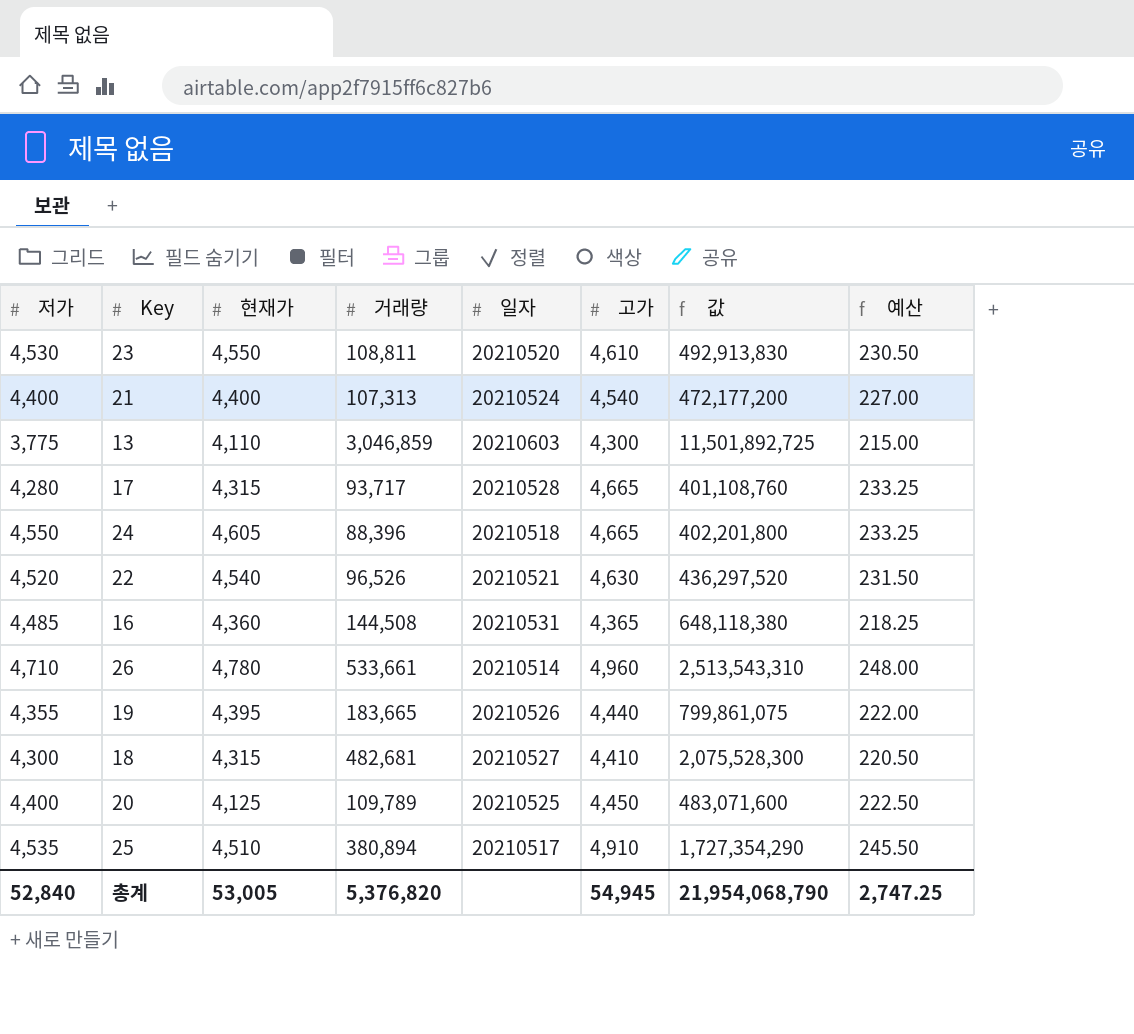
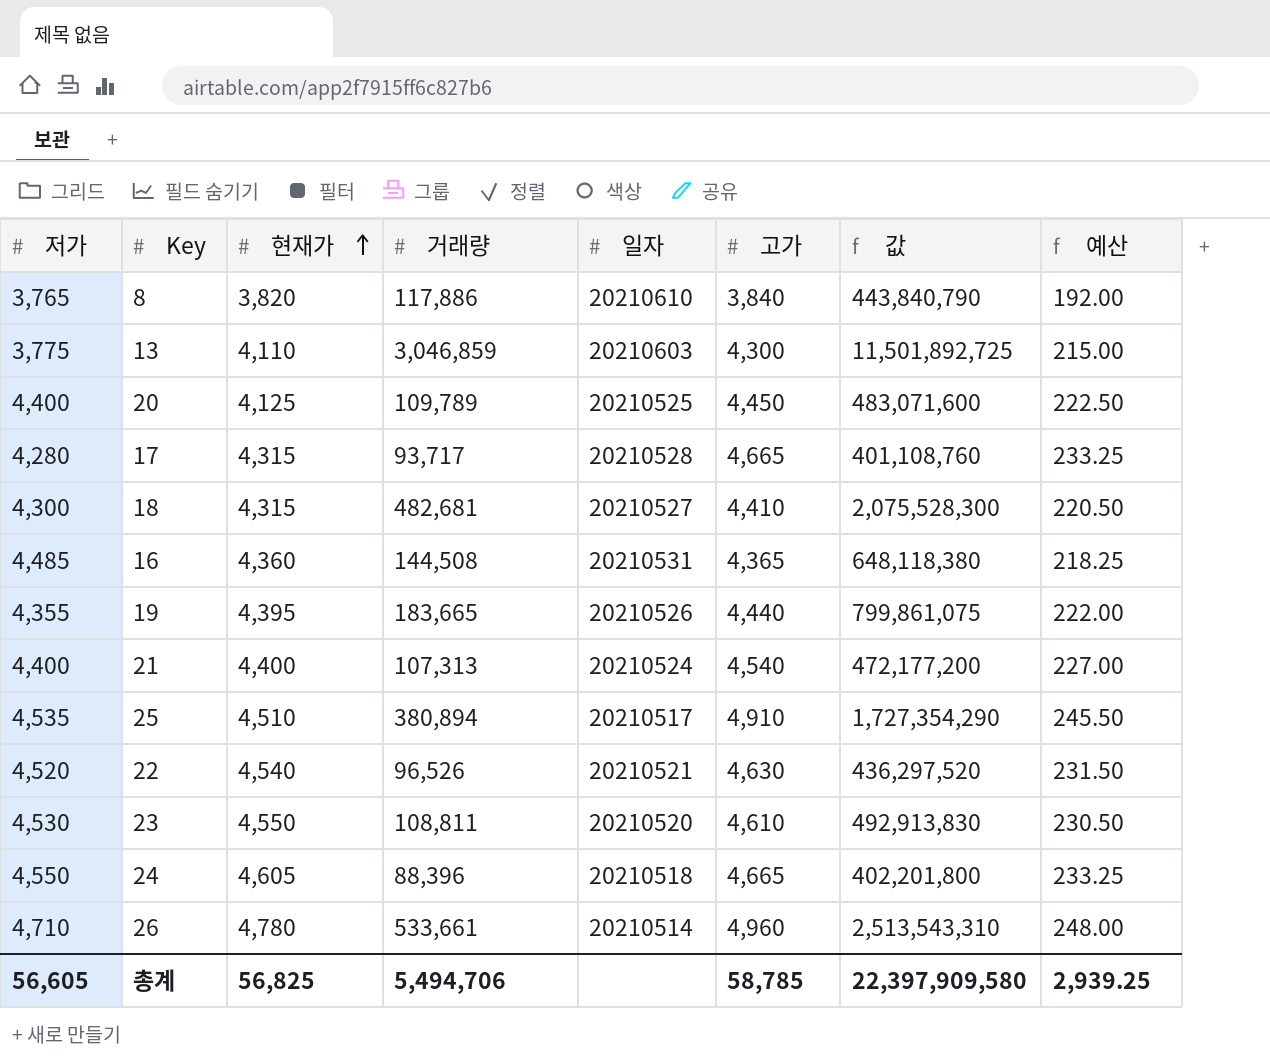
row order: none -> 현재가 ascending
row 8: none -> 3,765 | 3,820 | 117,886 | 20210610 | 3,840 | 443,840,790 | 192.00
총계 | 저가: 52,840 -> 56,605
총계 | 현재가: 53,005 -> 56,825
총계 | 거래량: 5,376,820 -> 5,494,706
총계 | 고가: 54,945 -> 58,785
총계 | 값: 21,954,068,790 -> 22,397,909,580
총계 | 예산: 2,747.25 -> 2,939.25

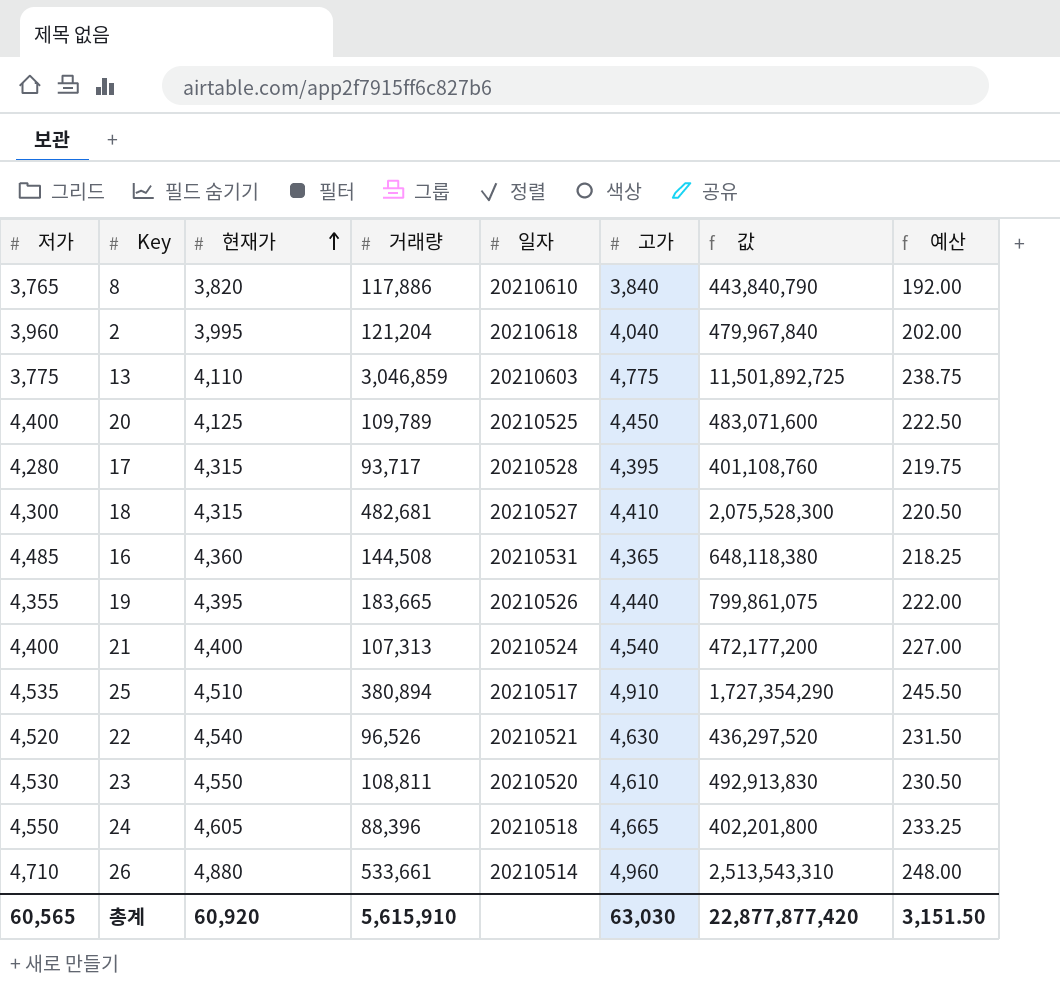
row 2: none -> 3,960 | 3,995 | 121,204 | 20210618 | 4,040 | 479,967,840 | 202.00
13 | 고가: 4,300 -> 4,775
13 | 예산: 215.00 -> 238.75
17 | 고가: 4,665 -> 4,395
17 | 예산: 233.25 -> 219.75
26 | 현재가: 4,780 -> 4,880
총계 | 저가: 56,605 -> 60,565
총계 | 현재가: 56,825 -> 60,920
총계 | 거래량: 5,494,706 -> 5,615,910
총계 | 고가: 58,785 -> 63,030
총계 | 값: 22,397,909,580 -> 22,877,877,420
총계 | 예산: 2,939.25 -> 3,151.50

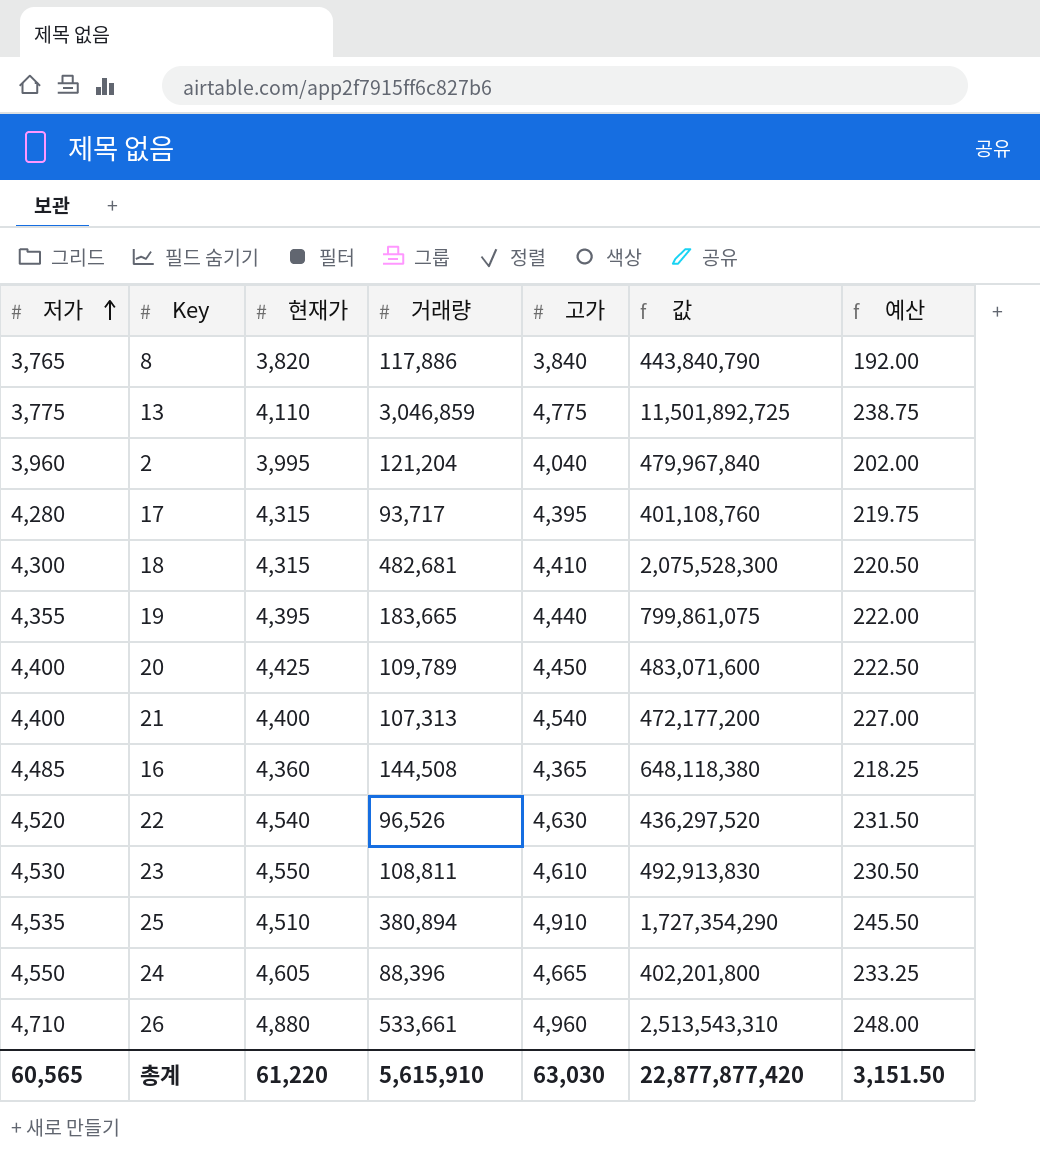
row order: 현재가 ascending -> 저가 ascending
column 일자 | position: 5 -> none
20 | 현재가: 4,125 -> 4,425
총계 | 현재가: 60,920 -> 61,220

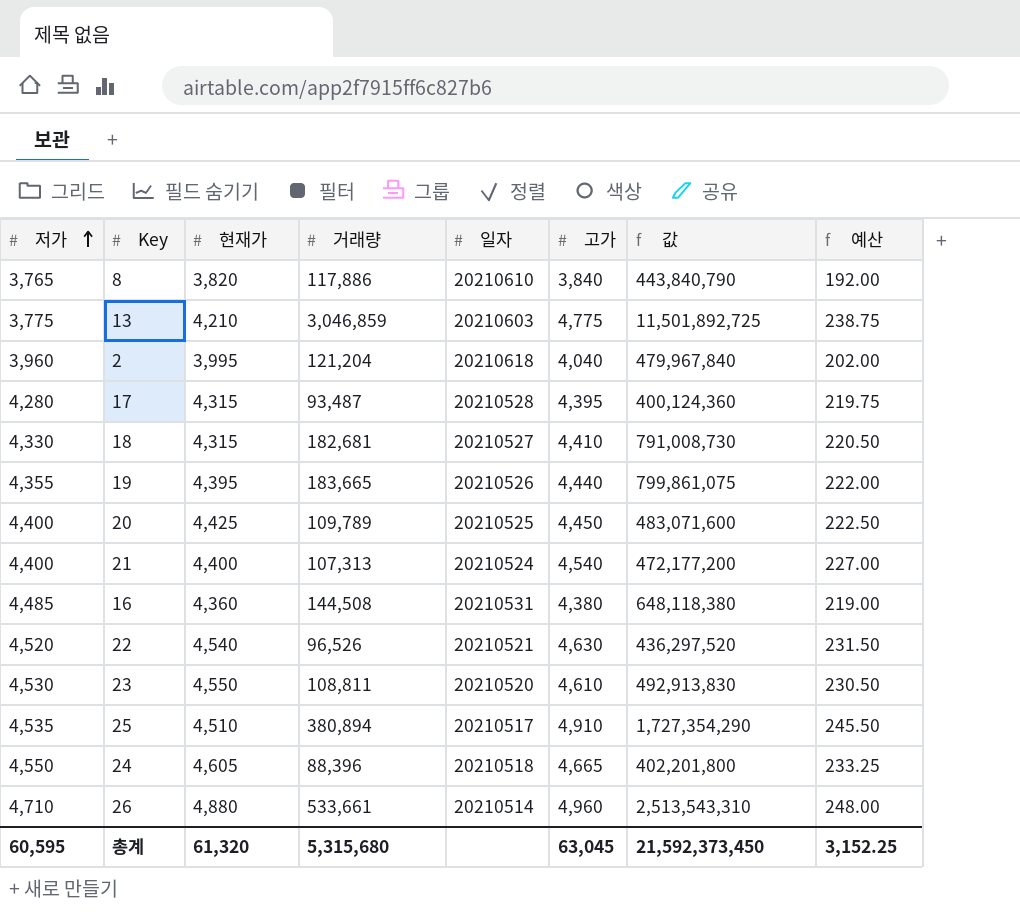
column 일자 | position: none -> 5
13 | 현재가: 4,110 -> 4,210
17 | 거래량: 93,717 -> 93,487
17 | 값: 401,108,760 -> 400,124,360
18 | 저가: 4,300 -> 4,330
18 | 거래량: 482,681 -> 182,681
18 | 값: 2,075,528,300 -> 791,008,730
16 | 고가: 4,365 -> 4,380
16 | 예산: 218.25 -> 219.00
총계 | 저가: 60,565 -> 60,595
총계 | 현재가: 61,220 -> 61,320
총계 | 거래량: 5,615,910 -> 5,315,680
총계 | 고가: 63,030 -> 63,045
총계 | 값: 22,877,877,420 -> 21,592,373,450
총계 | 예산: 3,151.50 -> 3,152.25

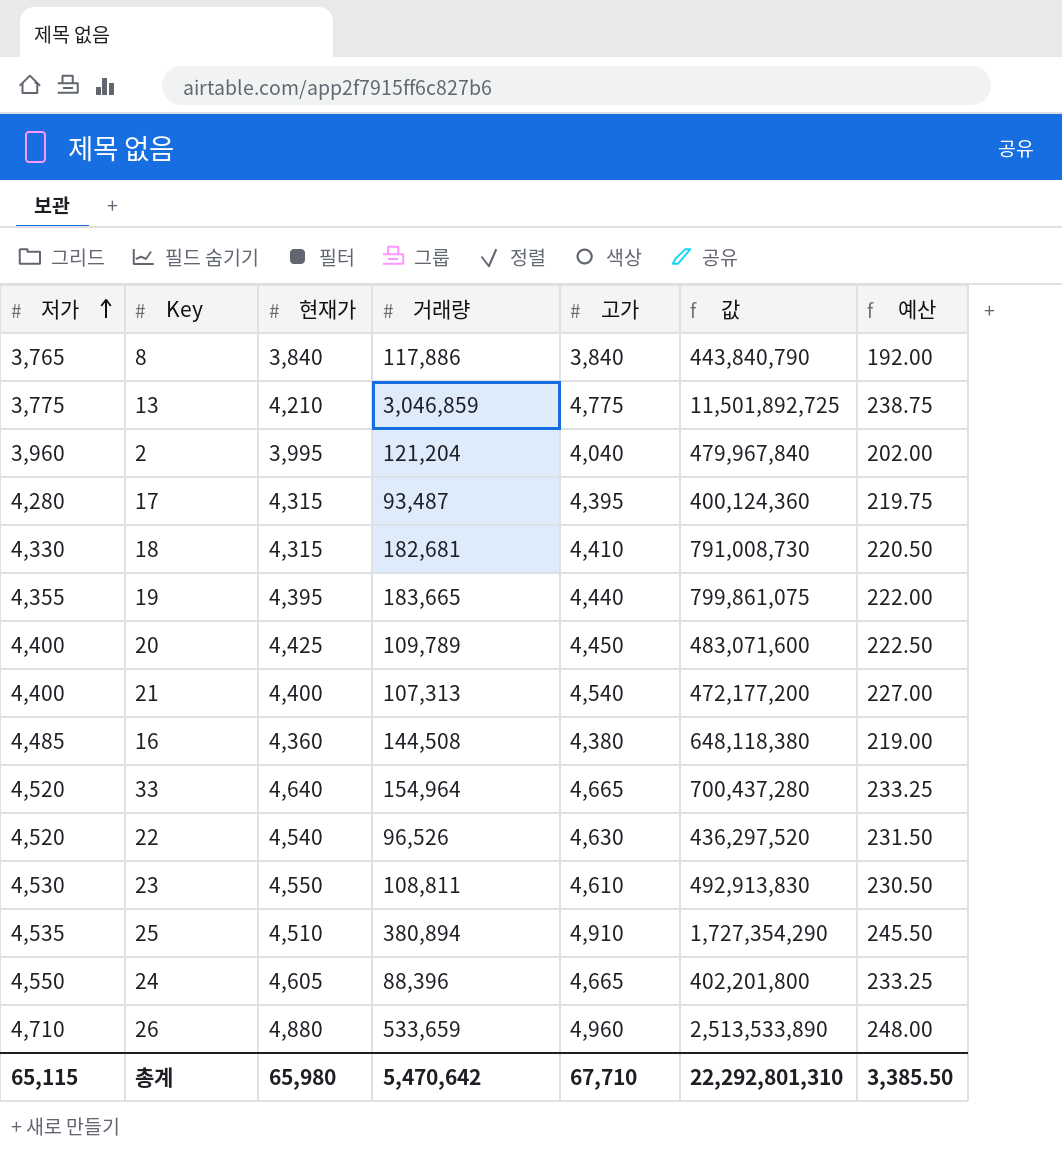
column 일자 | position: 5 -> none
8 | 현재가: 3,820 -> 3,840
row 33: none -> 4,520 | 4,640 | 154,964 | 4,665 | 700,437,280 | 233.25
26 | 거래량: 533,661 -> 533,659
26 | 값: 2,513,543,310 -> 2,513,533,890
총계 | 저가: 60,595 -> 65,115
총계 | 현재가: 61,320 -> 65,980
총계 | 거래량: 5,315,680 -> 5,470,642
총계 | 고가: 63,045 -> 67,710
총계 | 값: 21,592,373,450 -> 22,292,801,310
총계 | 예산: 3,152.25 -> 3,385.50

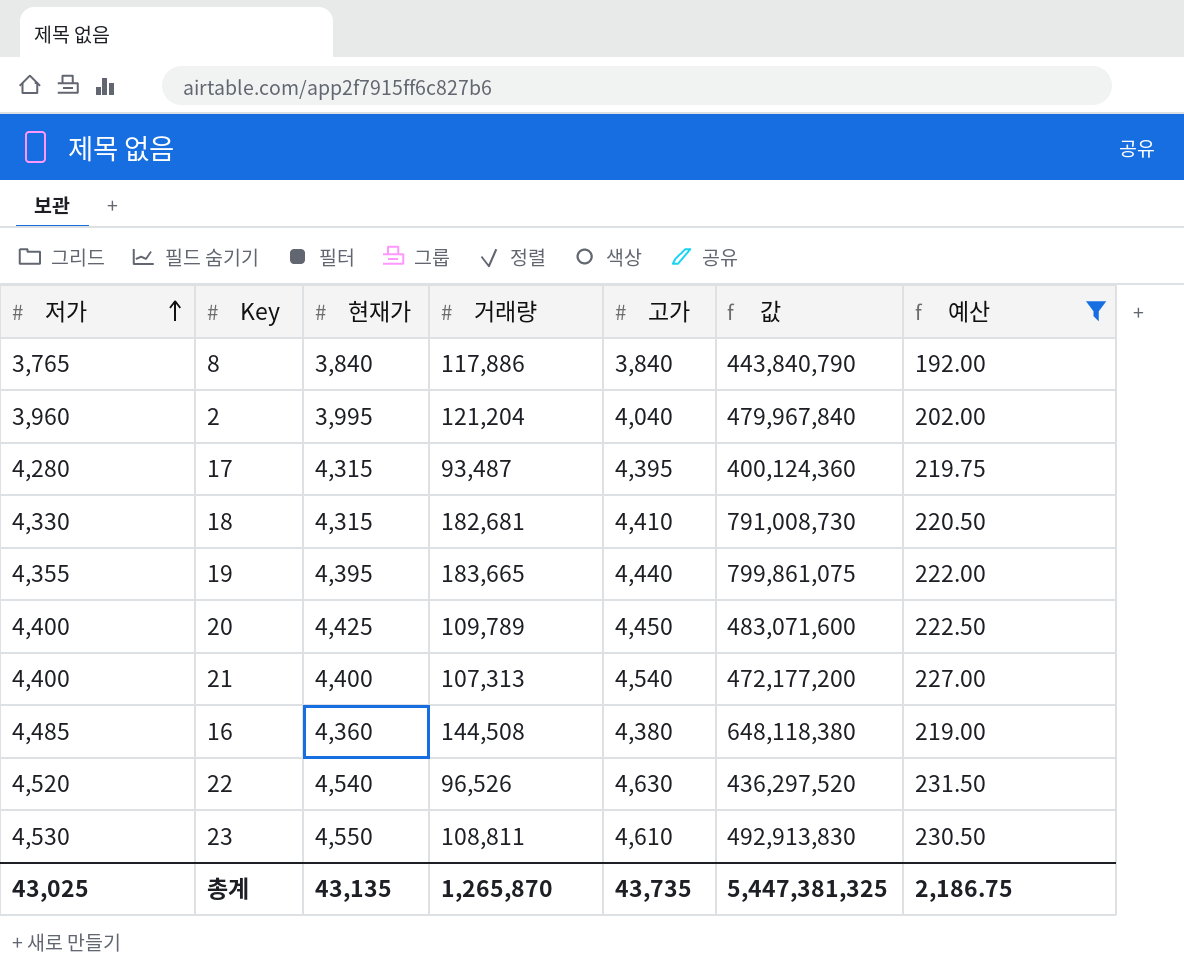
filter: none -> 예산 <= 231.50
총계 | 저가: 65,115 -> 43,025
총계 | 현재가: 65,980 -> 43,135
총계 | 거래량: 5,470,642 -> 1,265,870
총계 | 고가: 67,710 -> 43,735
총계 | 값: 22,292,801,310 -> 5,447,381,325
총계 | 예산: 3,385.50 -> 2,186.75

